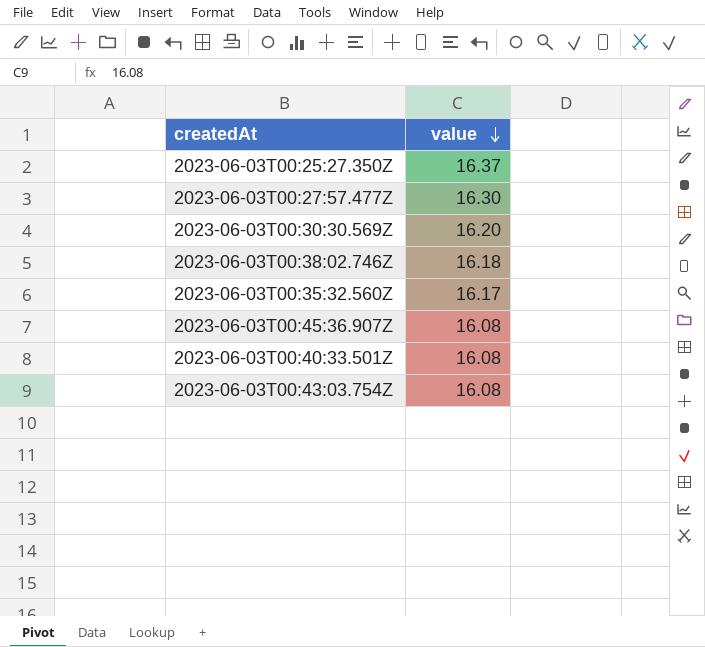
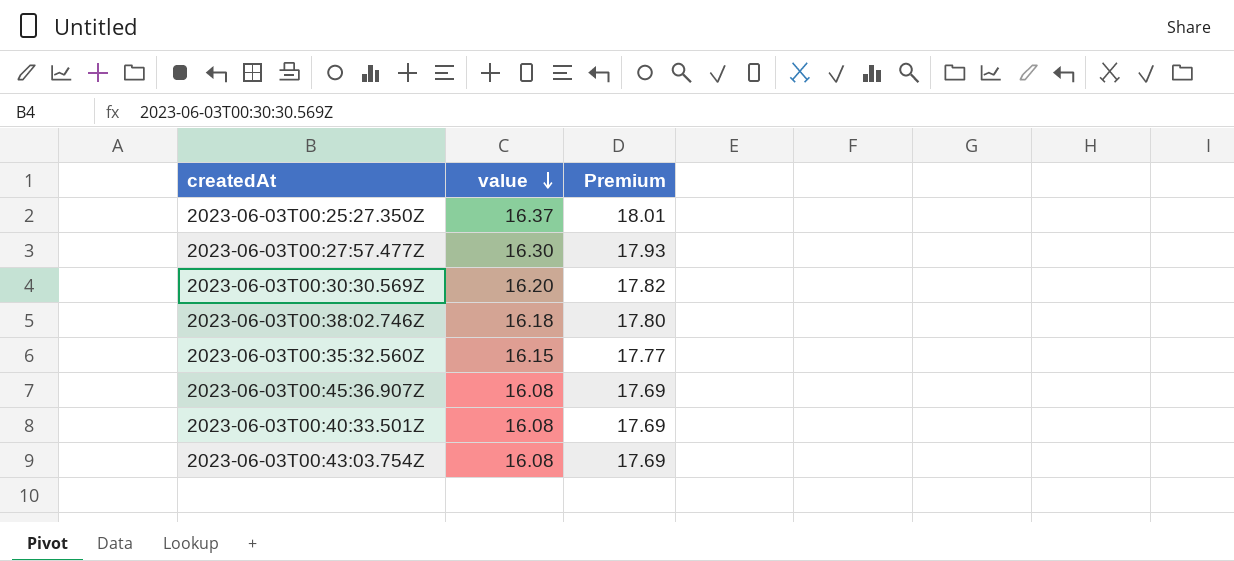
column Premium | formula: none -> [value] * 1.1
2023-06-03T00:35:32.560Z | value: 16.17 -> 16.15

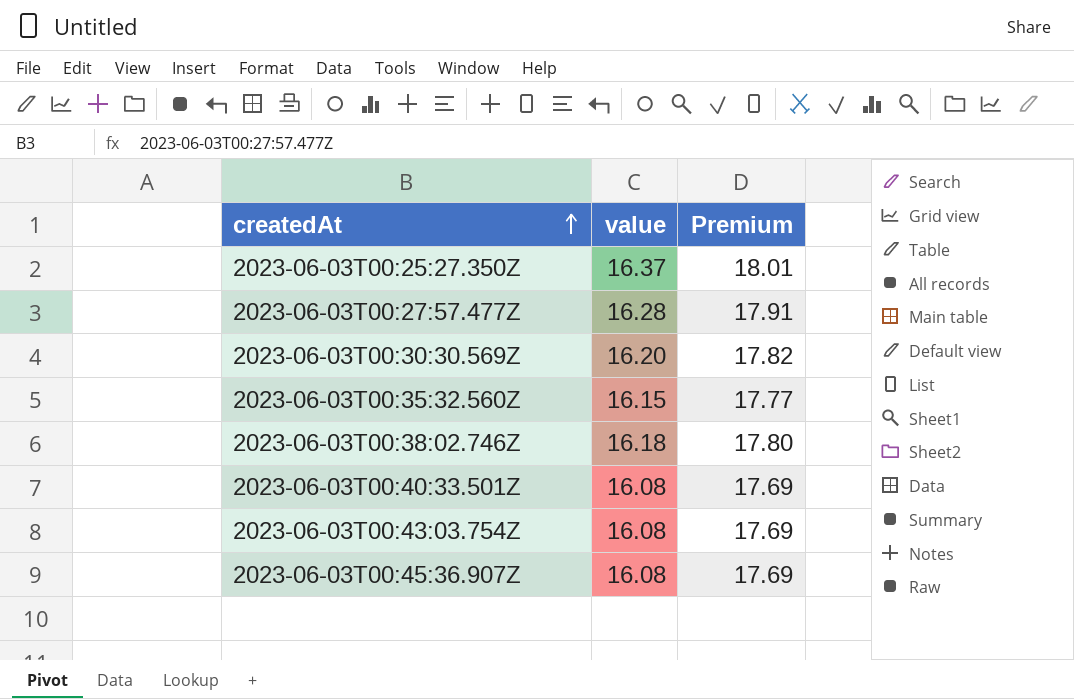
row order: value descending -> createdAt ascending
2023-06-03T00:27:57.477Z | value: 16.30 -> 16.28
2023-06-03T00:27:57.477Z | Premium: 17.93 -> 17.91

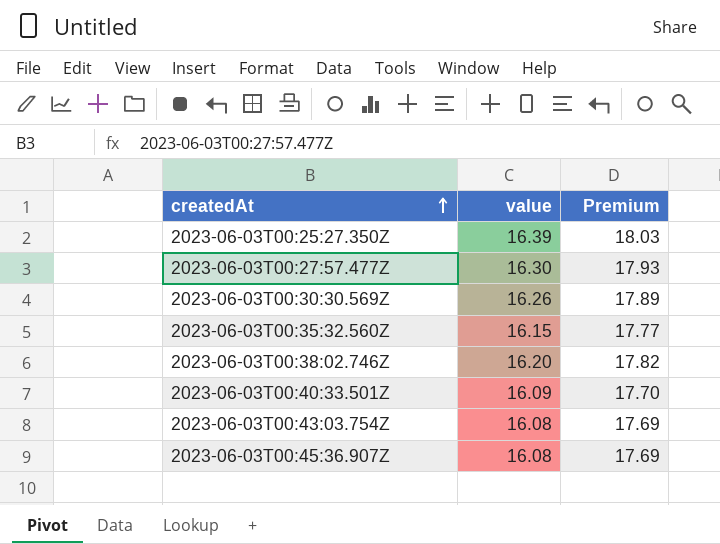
2023-06-03T00:25:27.350Z | value: 16.37 -> 16.39
2023-06-03T00:25:27.350Z | Premium: 18.01 -> 18.03
2023-06-03T00:27:57.477Z | value: 16.28 -> 16.30
2023-06-03T00:27:57.477Z | Premium: 17.91 -> 17.93
2023-06-03T00:30:30.569Z | value: 16.20 -> 16.26
2023-06-03T00:30:30.569Z | Premium: 17.82 -> 17.89
2023-06-03T00:38:02.746Z | value: 16.18 -> 16.20
2023-06-03T00:38:02.746Z | Premium: 17.80 -> 17.82
2023-06-03T00:40:33.501Z | value: 16.08 -> 16.09
2023-06-03T00:40:33.501Z | Premium: 17.69 -> 17.70

